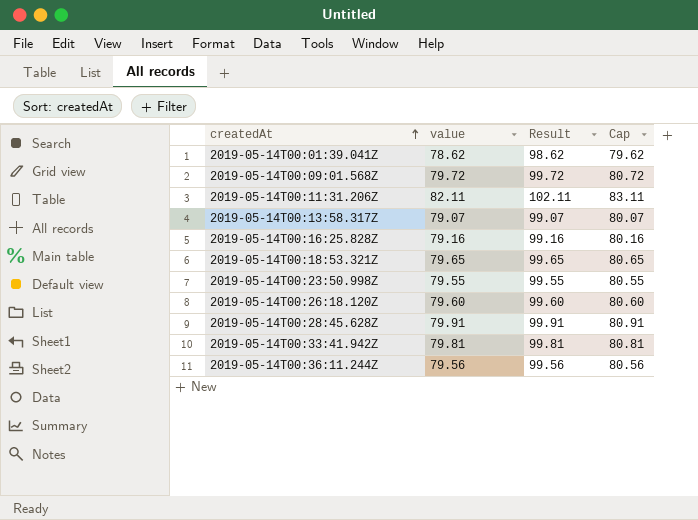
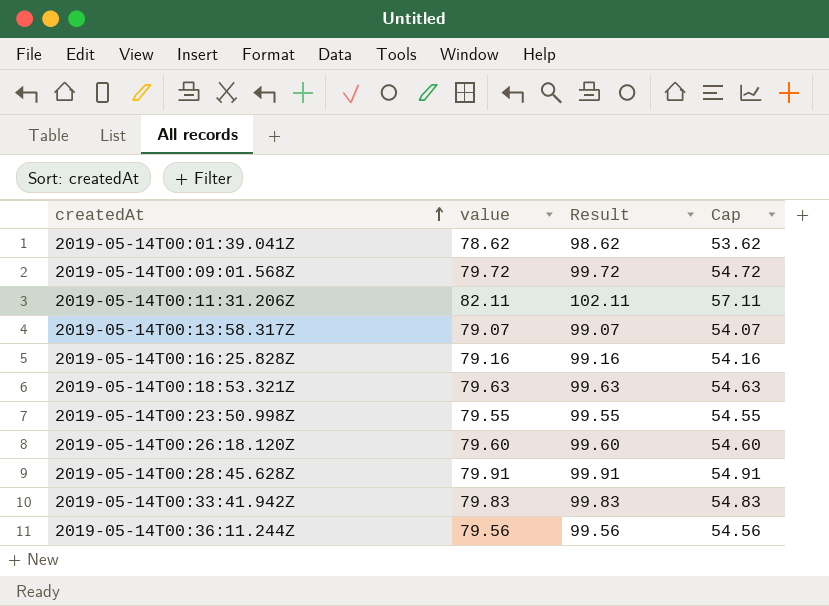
column Cap | formula: [value] + 1 -> [value] - 25
2019-05-14T00:18:53.321Z | value: 79.65 -> 79.63
2019-05-14T00:18:53.321Z | Result: 99.65 -> 99.63
2019-05-14T00:33:41.942Z | value: 79.81 -> 79.83
2019-05-14T00:33:41.942Z | Result: 99.81 -> 99.83

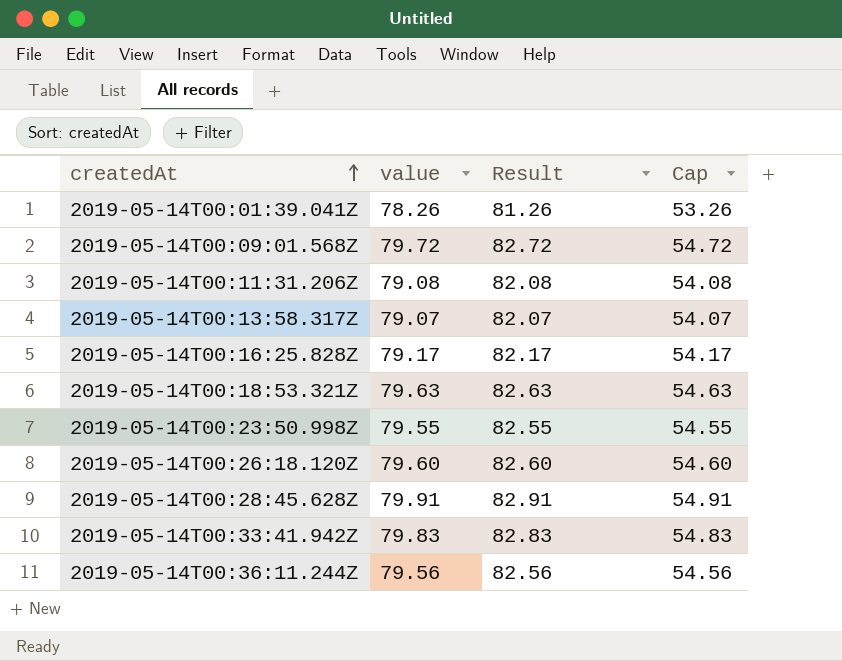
column Result | formula: [value] + 20 -> [value] + 3
2019-05-14T00:01:39.041Z | value: 78.62 -> 78.26
2019-05-14T00:01:39.041Z | Cap: 53.62 -> 53.26
2019-05-14T00:11:31.206Z | value: 82.11 -> 79.08
2019-05-14T00:11:31.206Z | Cap: 57.11 -> 54.08
2019-05-14T00:16:25.828Z | value: 79.16 -> 79.17
2019-05-14T00:16:25.828Z | Cap: 54.16 -> 54.17

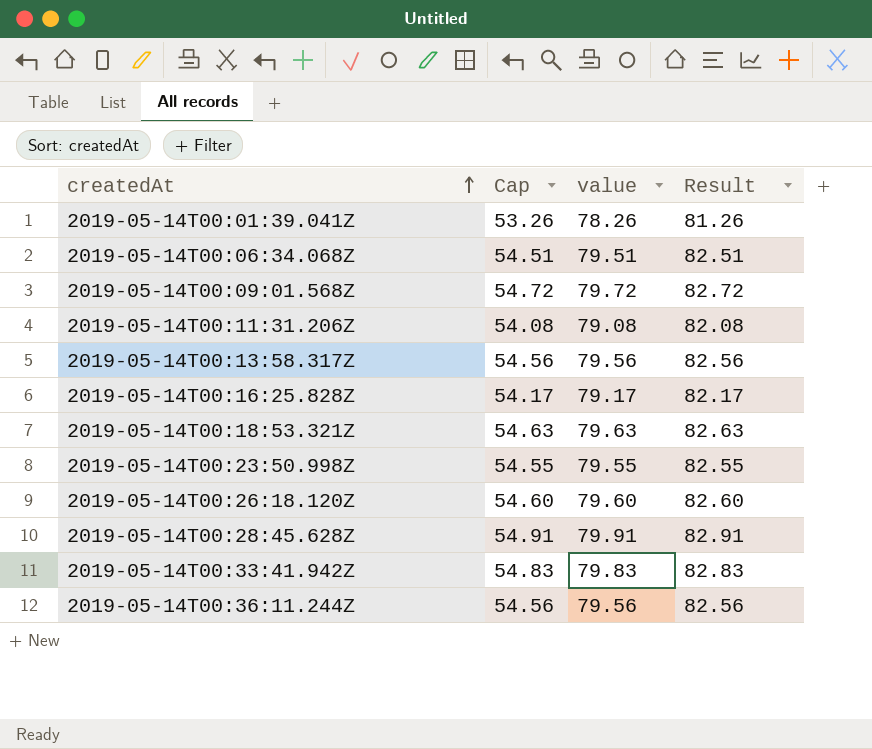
column Cap | position: 4 -> 2
row 2019-05-14T00:06:34.068Z: none -> 54.51 | 79.51 | 82.51
2019-05-14T00:13:58.317Z | Cap: 54.07 -> 54.56
2019-05-14T00:13:58.317Z | value: 79.07 -> 79.56
2019-05-14T00:13:58.317Z | Result: 82.07 -> 82.56

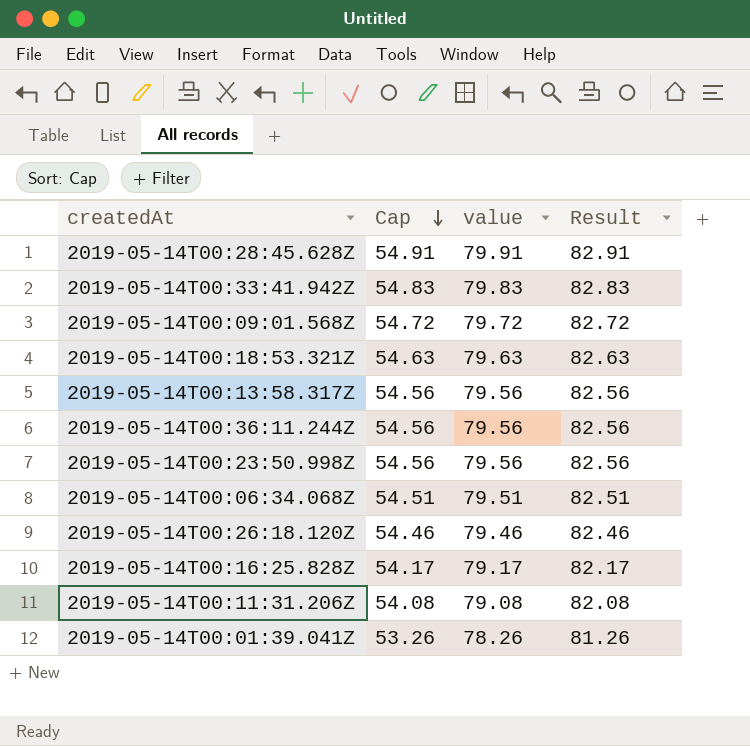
row order: createdAt ascending -> Cap descending
2019-05-14T00:23:50.998Z | Cap: 54.55 -> 54.56
2019-05-14T00:23:50.998Z | value: 79.55 -> 79.56
2019-05-14T00:23:50.998Z | Result: 82.55 -> 82.56
2019-05-14T00:26:18.120Z | Cap: 54.60 -> 54.46
2019-05-14T00:26:18.120Z | value: 79.60 -> 79.46
2019-05-14T00:26:18.120Z | Result: 82.60 -> 82.46

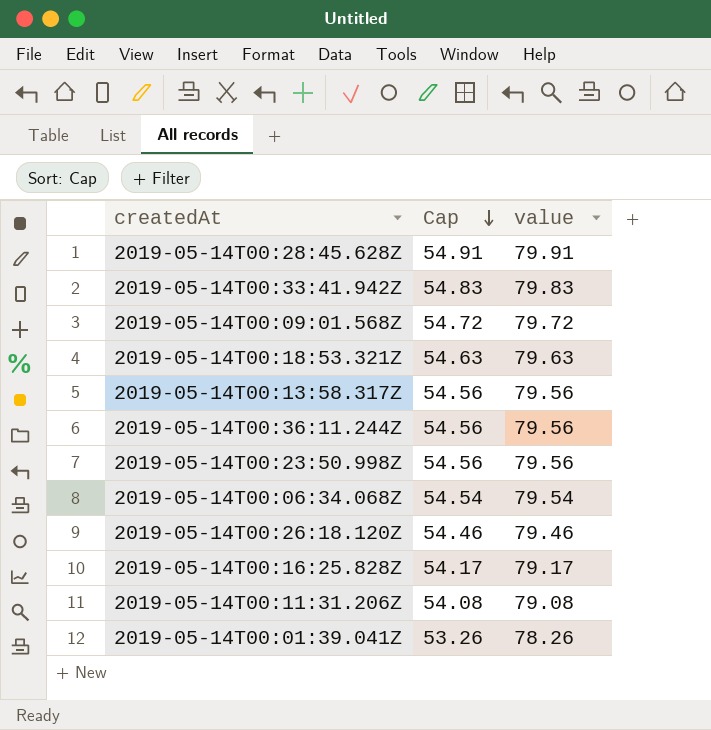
column Result | formula: [value] + 3 -> none
2019-05-14T00:06:34.068Z | Cap: 54.51 -> 54.54
2019-05-14T00:06:34.068Z | value: 79.51 -> 79.54

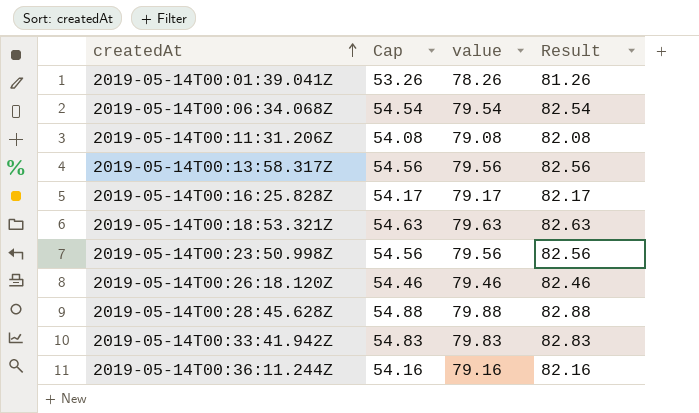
row order: Cap descending -> createdAt ascending
column Result | formula: none -> [value] + 3
row 2019-05-14T00:09:01.568Z: 54.72 | 79.72 -> none
2019-05-14T00:28:45.628Z | Cap: 54.91 -> 54.88
2019-05-14T00:28:45.628Z | value: 79.91 -> 79.88
2019-05-14T00:36:11.244Z | Cap: 54.56 -> 54.16
2019-05-14T00:36:11.244Z | value: 79.56 -> 79.16

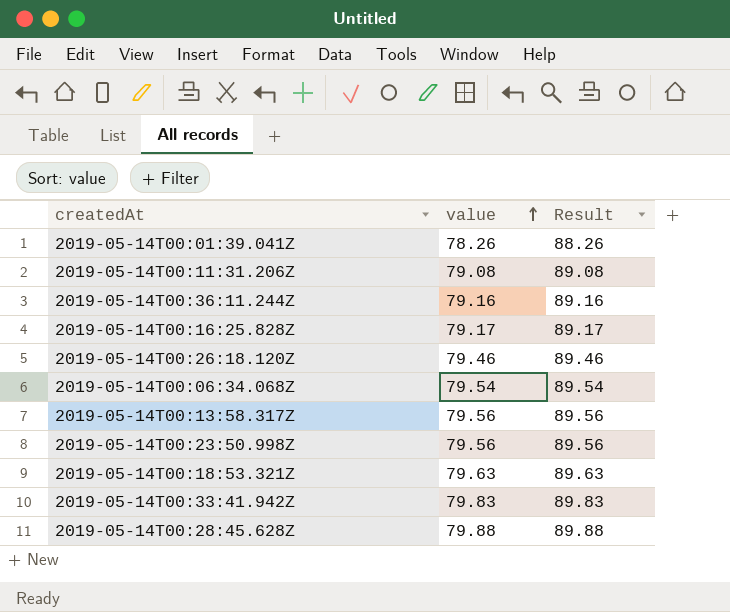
row order: createdAt ascending -> value ascending
column Cap | formula: [value] - 25 -> none
column Result | formula: [value] + 3 -> [value] + 10

